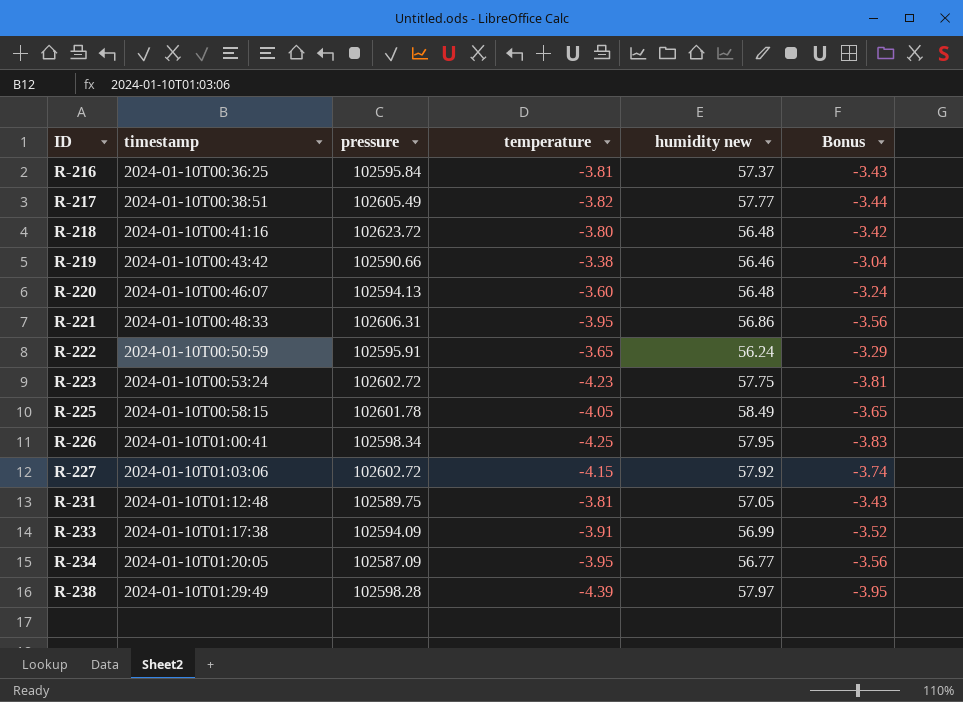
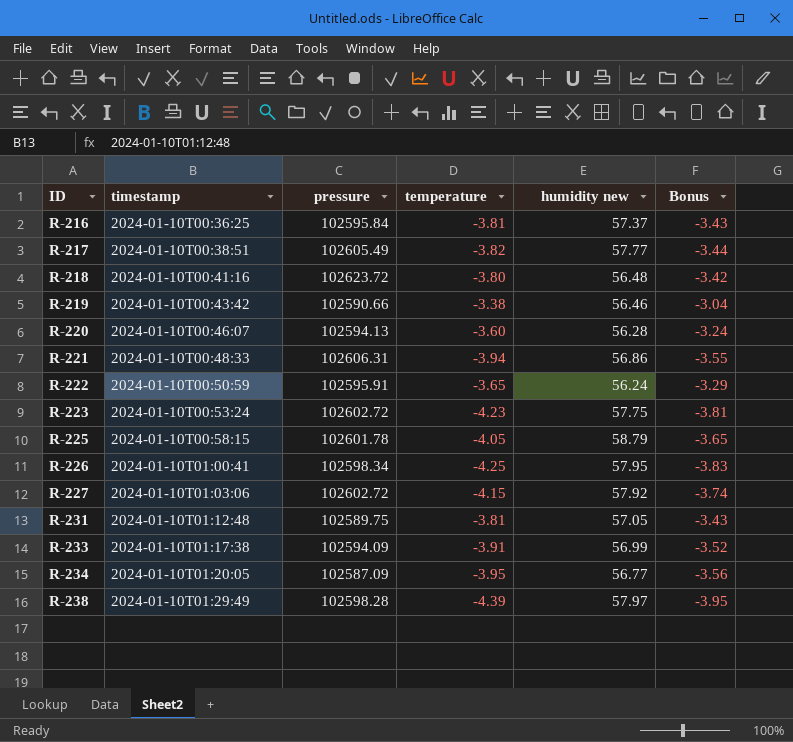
R-220 | humidity new: 56.48 -> 56.28
R-221 | temperature: -3.95 -> -3.94
R-221 | Bonus: -3.56 -> -3.55
R-225 | humidity new: 58.49 -> 58.79

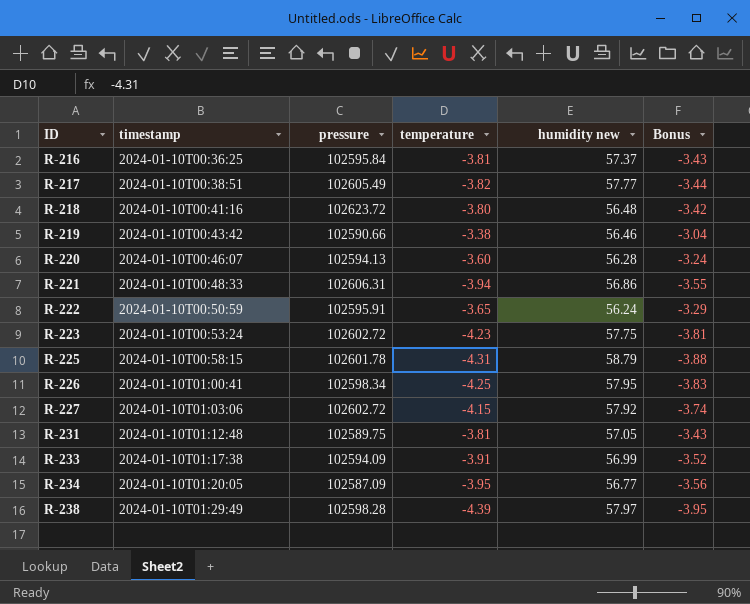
R-225 | temperature: -4.05 -> -4.31
R-225 | Bonus: -3.65 -> -3.88

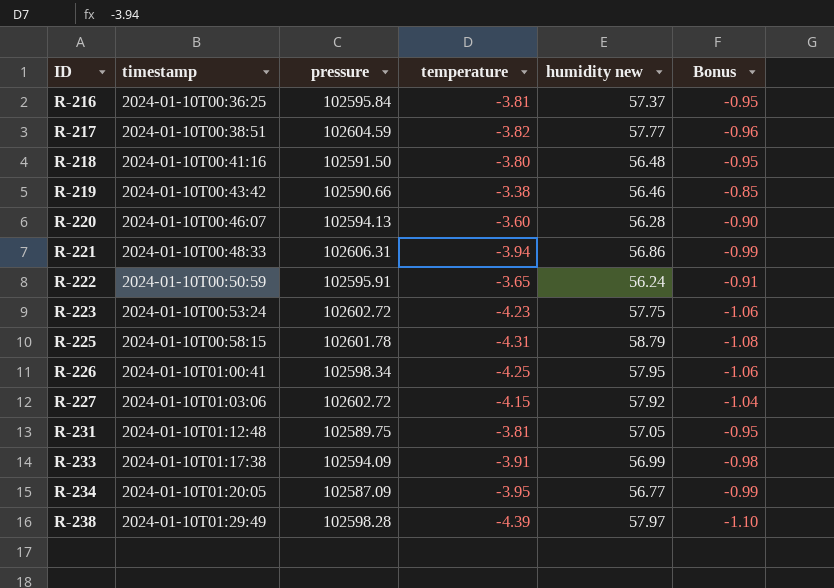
column Bonus | formula: [temperature] * 0.9 -> [temperature] * 0.25
R-217 | pressure: 102605.49 -> 102604.59
R-218 | pressure: 102623.72 -> 102591.50

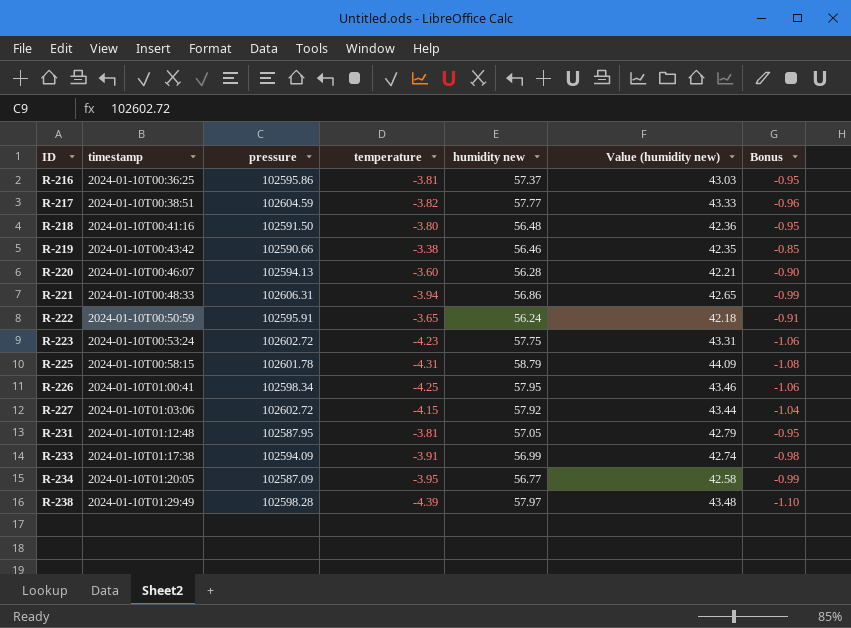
column Value (humidity new) | formula: none -> [humidity new] * 0.75
R-216 | pressure: 102595.84 -> 102595.86
R-231 | pressure: 102589.75 -> 102587.95

